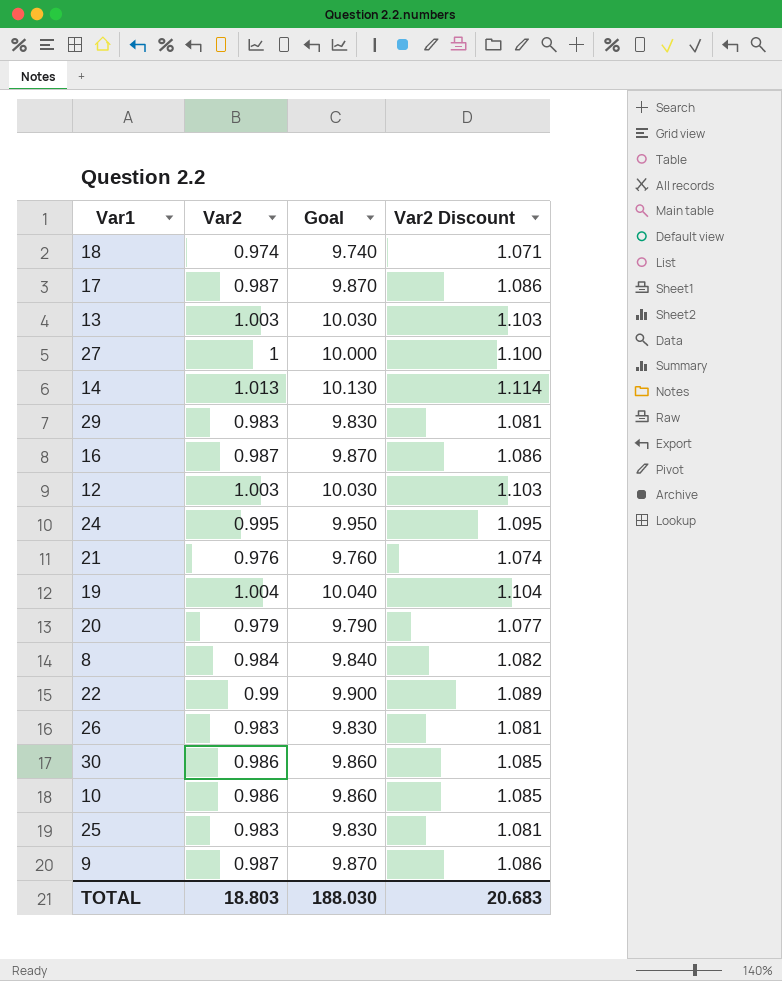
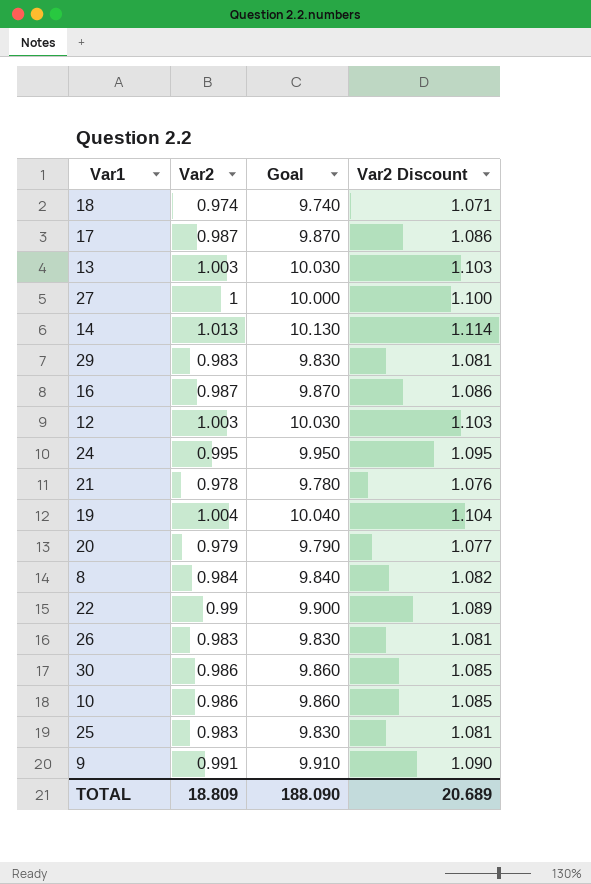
21 | Var2: 0.976 -> 0.978
21 | Goal: 9.760 -> 9.780
21 | Var2 Discount: 1.074 -> 1.076
9 | Var2: 0.987 -> 0.991
9 | Goal: 9.870 -> 9.910
9 | Var2 Discount: 1.086 -> 1.090
TOTAL | Var2: 18.803 -> 18.809
TOTAL | Goal: 188.030 -> 188.090
TOTAL | Var2 Discount: 20.683 -> 20.689

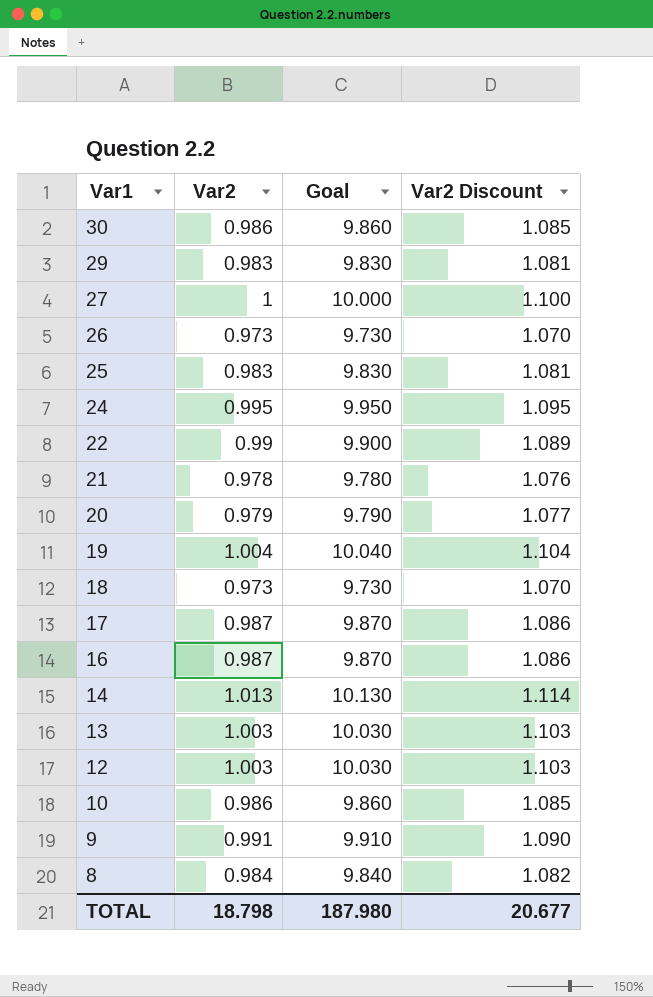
row order: none -> Var1 descending
26 | Var2: 0.983 -> 0.973
26 | Goal: 9.830 -> 9.730
26 | Var2 Discount: 1.081 -> 1.070
18 | Var2: 0.974 -> 0.973
18 | Goal: 9.740 -> 9.730
18 | Var2 Discount: 1.071 -> 1.070
TOTAL | Var2: 18.809 -> 18.798
TOTAL | Goal: 188.090 -> 187.980
TOTAL | Var2 Discount: 20.689 -> 20.677

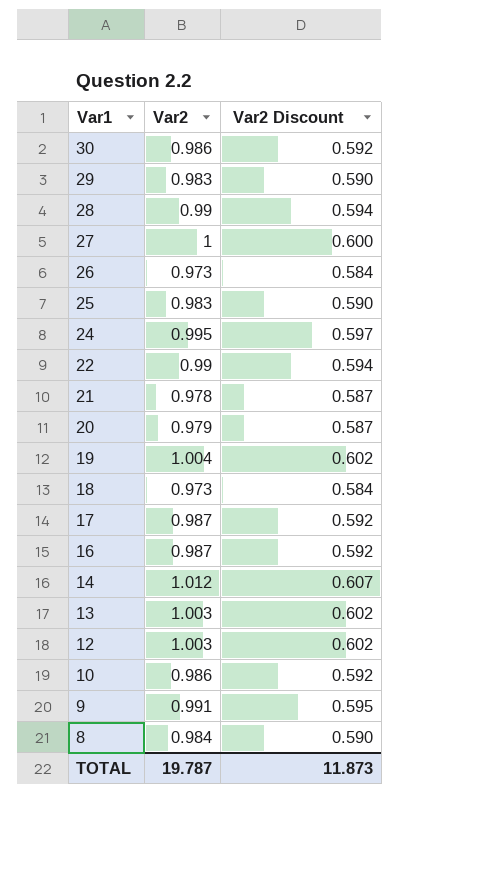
column Goal | formula: [Var2] * 10 -> none
column Var2 Discount | formula: [Var2] * 1.1 -> [Var2] * 0.6
row 28: none -> 0.99 | 0.594
14 | Var2: 1.013 -> 1.012
TOTAL | Var2: 18.798 -> 19.787
TOTAL | Var2 Discount: 20.677 -> 11.873

